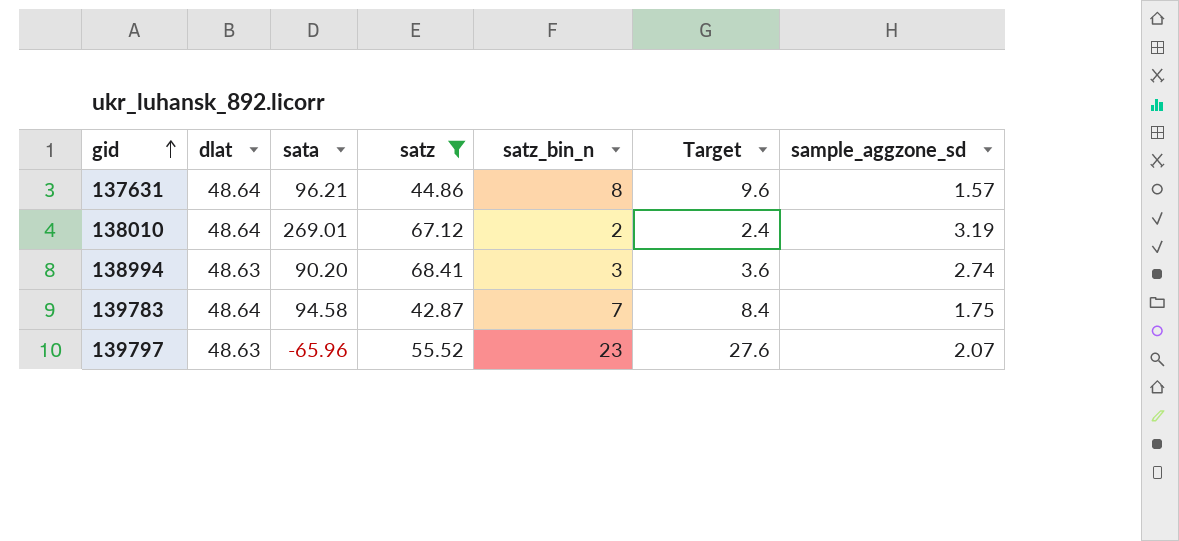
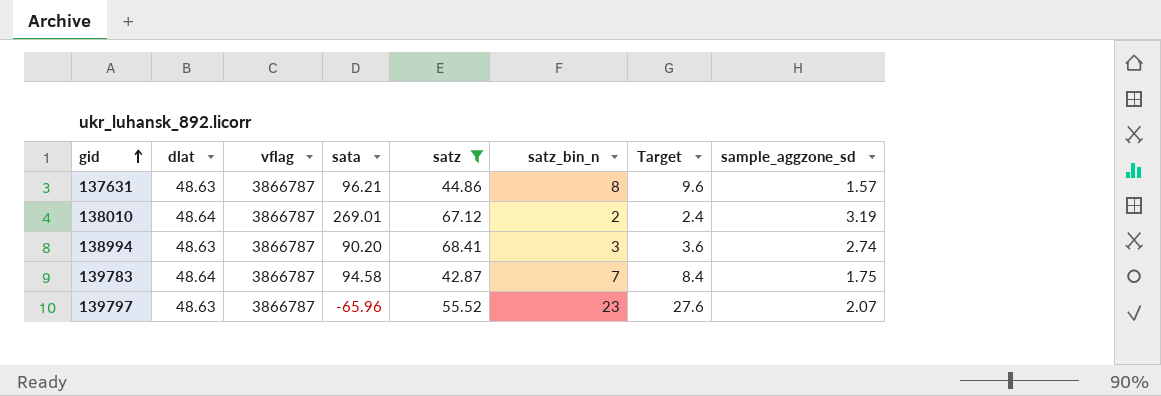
column vflag | position: none -> 3
137631 | dlat: 48.64 -> 48.63

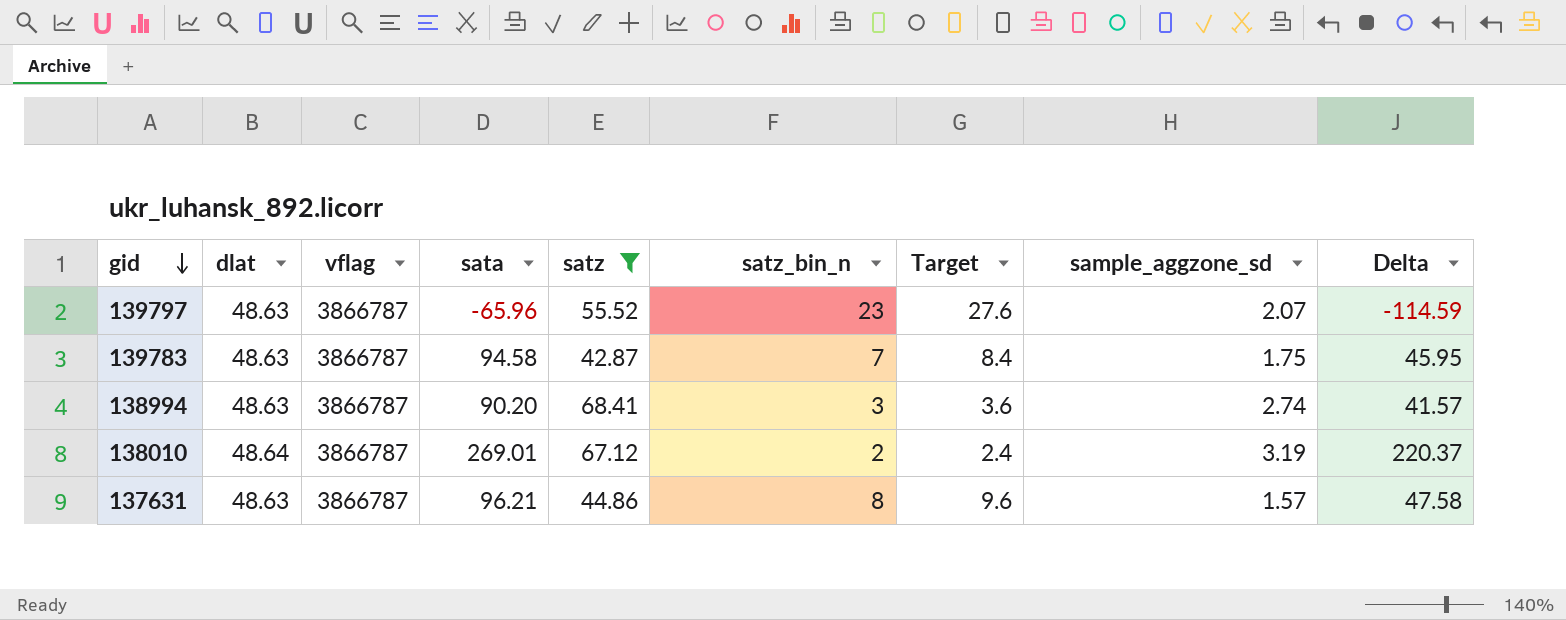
row order: gid ascending -> gid descending
column Delta | formula: none -> [sata] - [dlat]
139783 | dlat: 48.64 -> 48.63

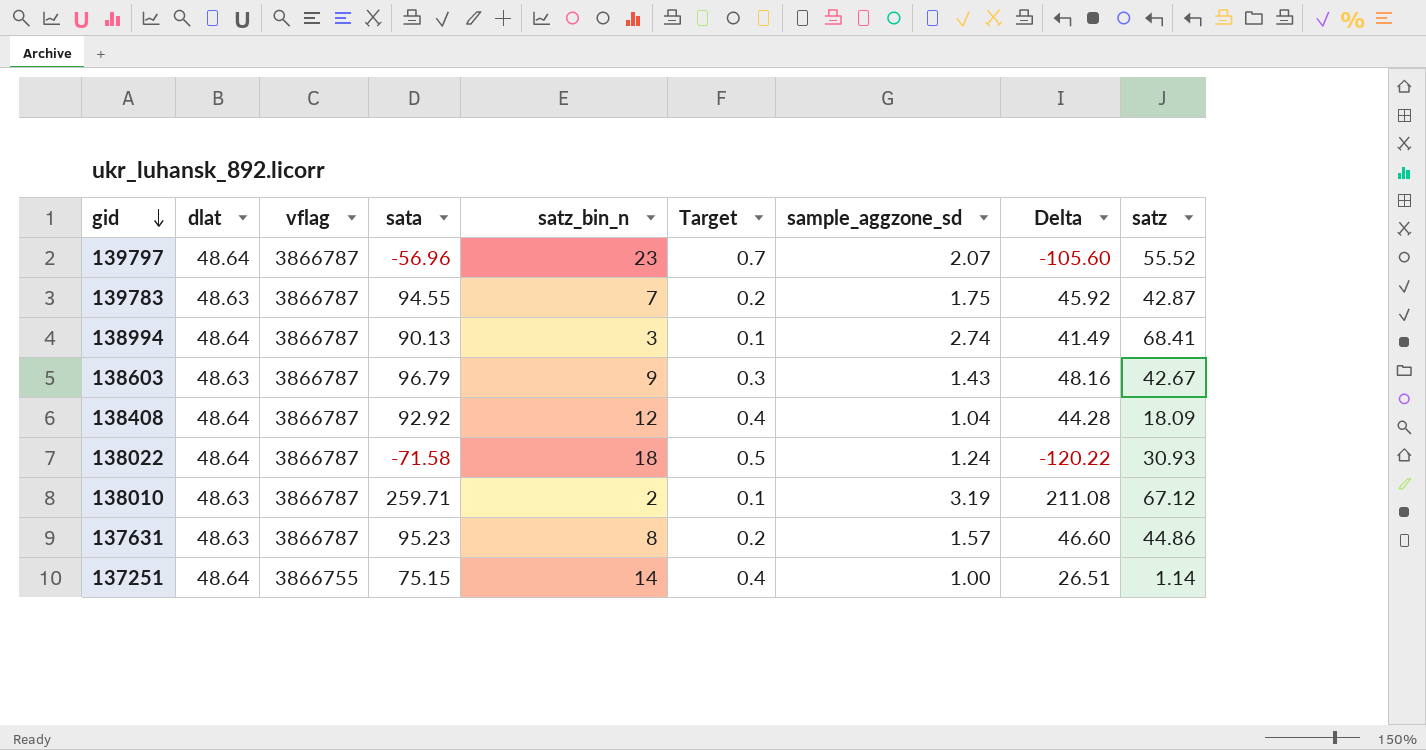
filter: satz >= 42.87 -> none
column Target | formula: [satz_bin_n] * 1.2 -> [satz_bin_n] * 0.03
column satz | position: 5 -> 9
139797 | dlat: 48.63 -> 48.64
139797 | sata: -65.96 -> -56.96
139797 | Delta: -114.59 -> -105.60
139783 | sata: 94.58 -> 94.55
139783 | Delta: 45.95 -> 45.92
138994 | dlat: 48.63 -> 48.64
138994 | sata: 90.20 -> 90.13
138994 | Delta: 41.57 -> 41.49
138010 | dlat: 48.64 -> 48.63
138010 | sata: 269.01 -> 259.71
138010 | Delta: 220.37 -> 211.08
137631 | sata: 96.21 -> 95.23
137631 | Delta: 47.58 -> 46.60

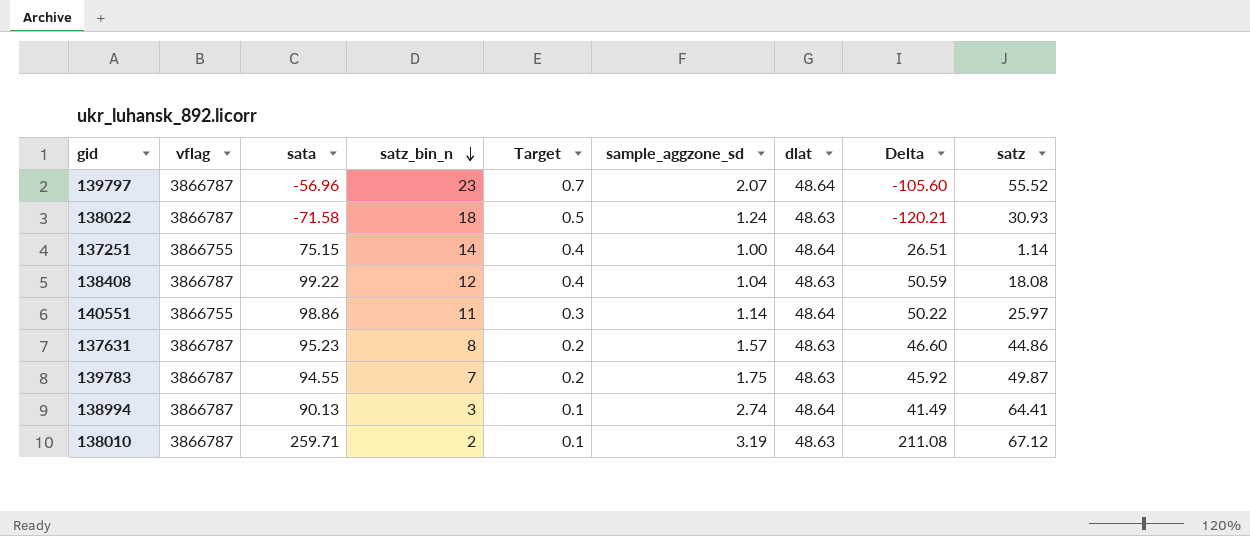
row order: gid descending -> satz_bin_n descending
column dlat | position: 2 -> 7
row 138603: 48.63 | 3866787 | 96.79 | 9 | 0.3 | 1.43 | 48.16 | 42.67 -> none
138022 | dlat: 48.64 -> 48.63
138022 | Delta: -120.22 -> -120.21
138408 | sata: 92.92 -> 99.22
138408 | dlat: 48.64 -> 48.63
138408 | Delta: 44.28 -> 50.59
138408 | satz: 18.09 -> 18.08
row 140551: none -> 3866755 | 98.86 | 11 | 0.3 | 1.14 | 48.64 | 50.22 | 25.97
139783 | satz: 42.87 -> 49.87
138994 | satz: 68.41 -> 64.41

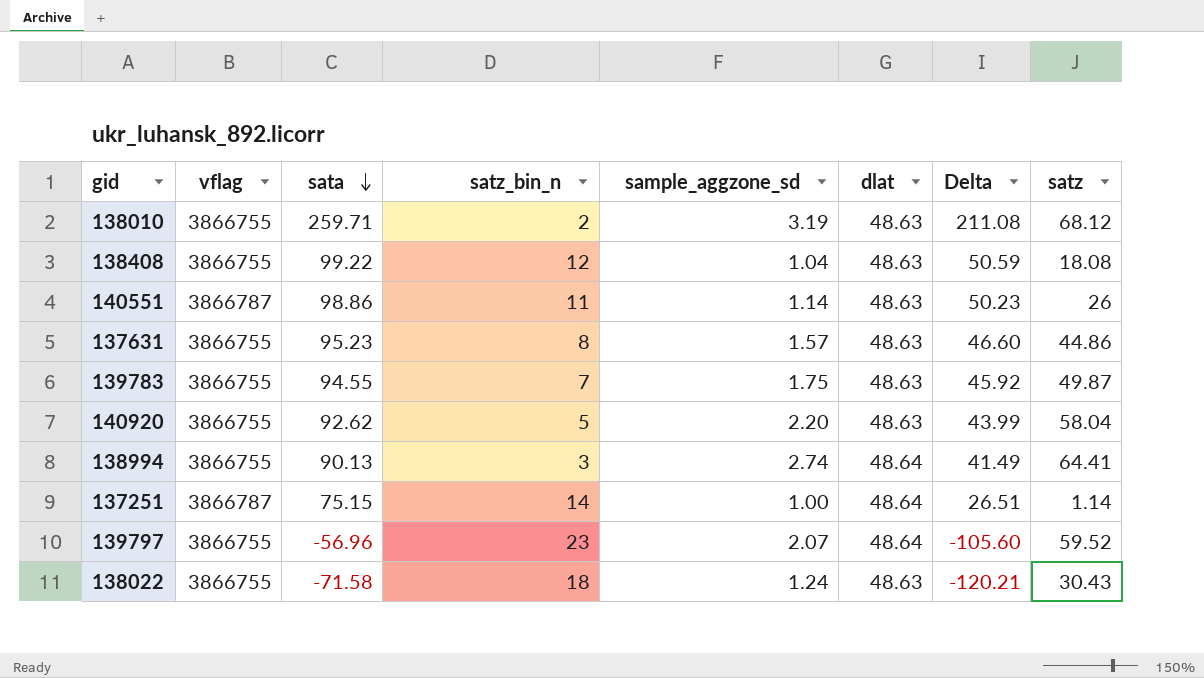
row order: satz_bin_n descending -> sata descending
column Target | formula: [satz_bin_n] * 0.03 -> none
138010 | vflag: 3866787 -> 3866755
138010 | satz: 67.12 -> 68.12
138408 | vflag: 3866787 -> 3866755
140551 | vflag: 3866755 -> 3866787
140551 | dlat: 48.64 -> 48.63
140551 | Delta: 50.22 -> 50.23
140551 | satz: 25.97 -> 26
137631 | vflag: 3866787 -> 3866755
139783 | vflag: 3866787 -> 3866755
row 140920: none -> 3866755 | 92.62 | 5 | 2.20 | 48.63 | 43.99 | 58.04
138994 | vflag: 3866787 -> 3866755
137251 | vflag: 3866755 -> 3866787
139797 | vflag: 3866787 -> 3866755
139797 | satz: 55.52 -> 59.52
138022 | vflag: 3866787 -> 3866755
138022 | satz: 30.93 -> 30.43

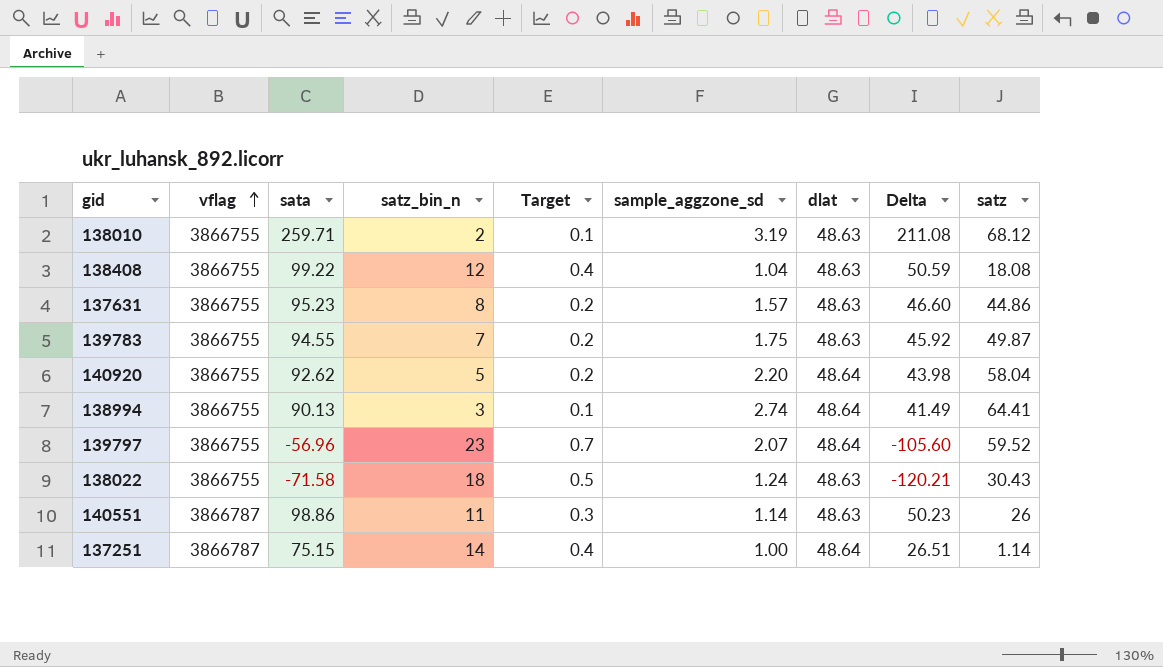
row order: sata descending -> vflag ascending
column Target | formula: none -> [satz_bin_n] * 0.03
140920 | dlat: 48.63 -> 48.64
140920 | Delta: 43.99 -> 43.98

